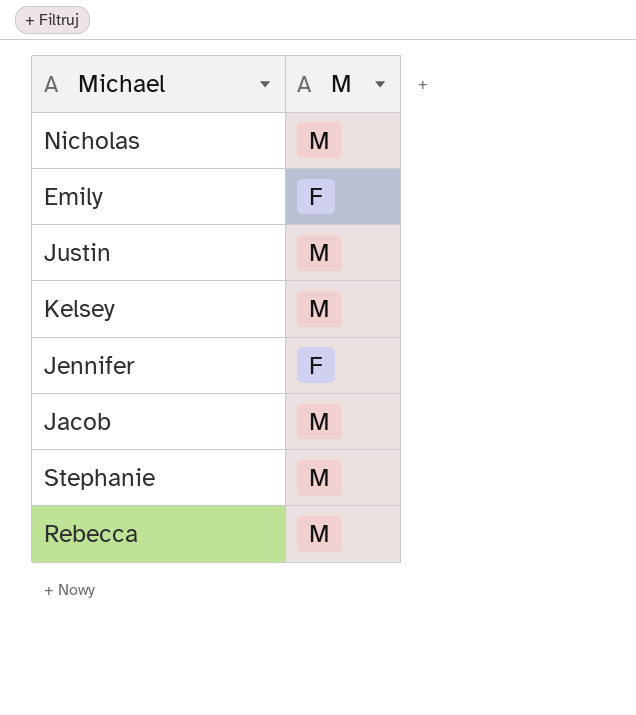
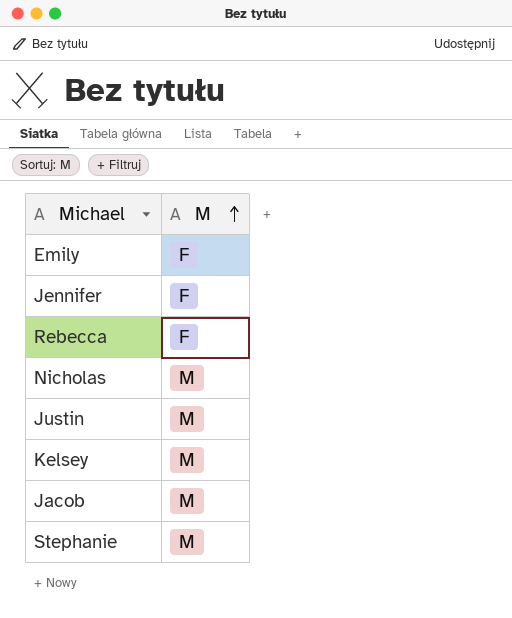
row order: none -> M ascending
Rebecca | M: M -> F

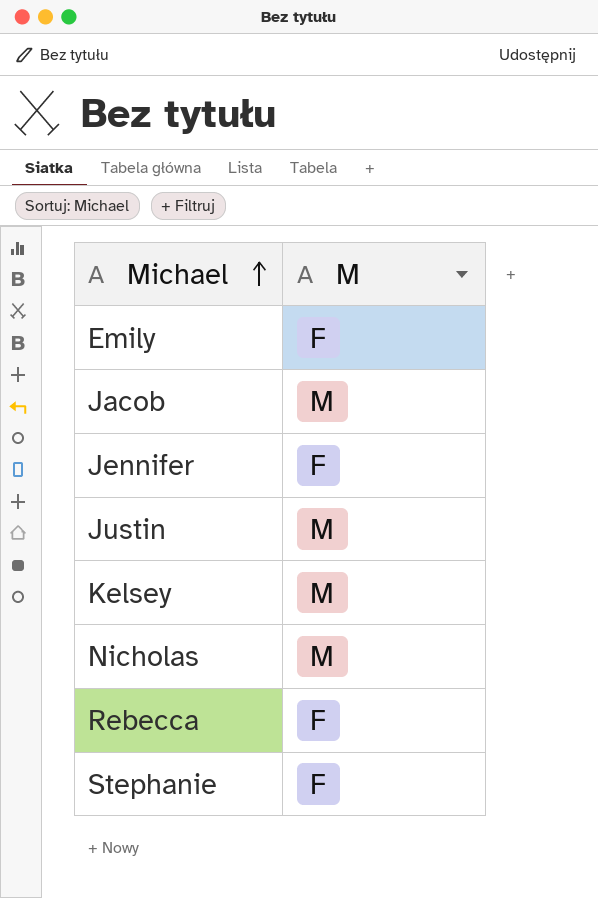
row order: M ascending -> Michael ascending
Stephanie | M: M -> F

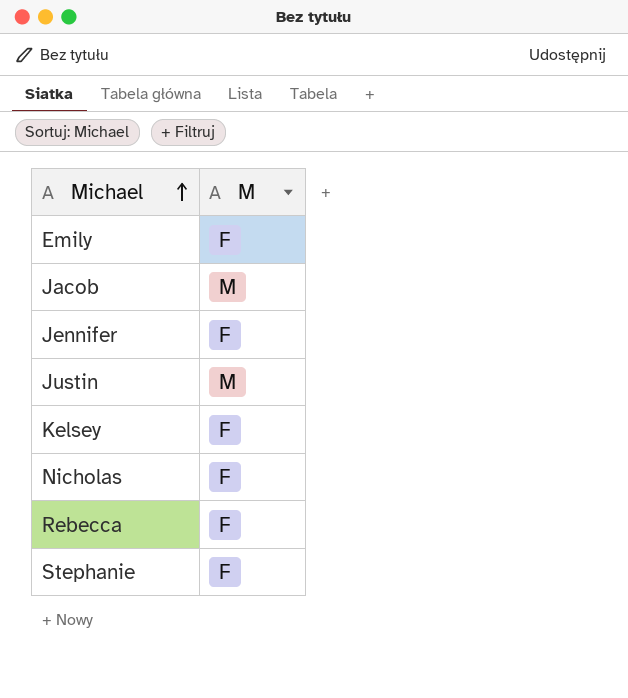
Kelsey | M: M -> F
Nicholas | M: M -> F

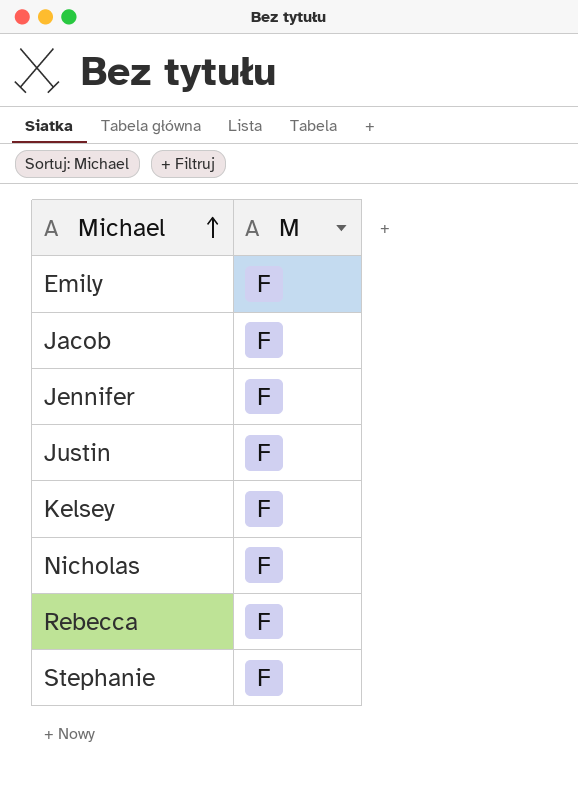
Jacob | M: M -> F
Justin | M: M -> F

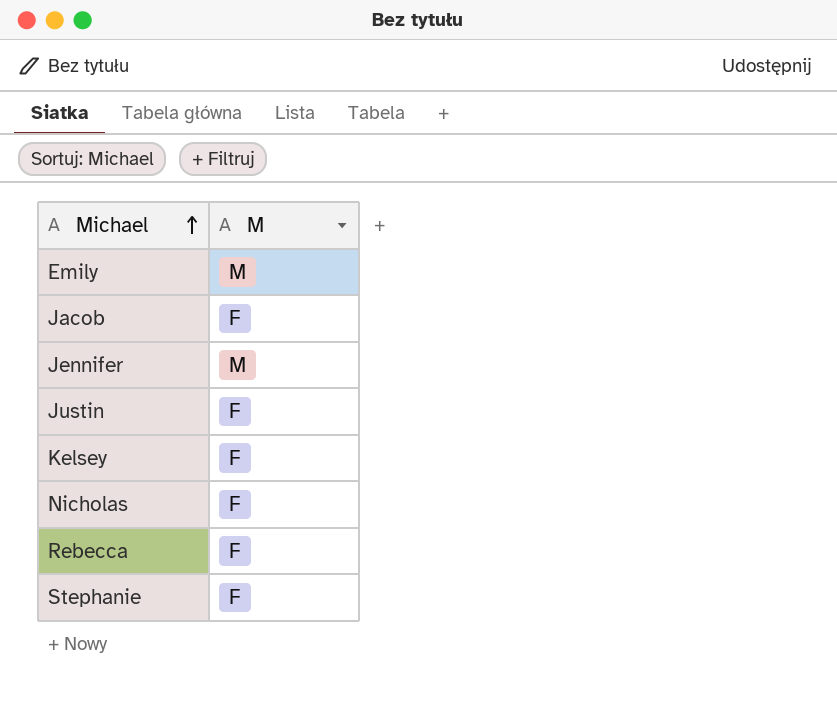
Emily | M: F -> M
Jennifer | M: F -> M

